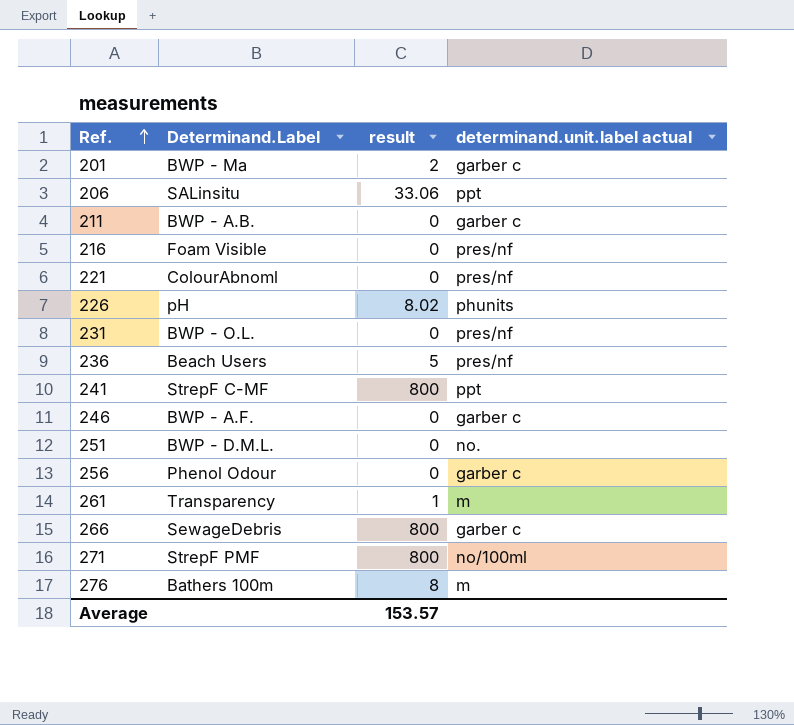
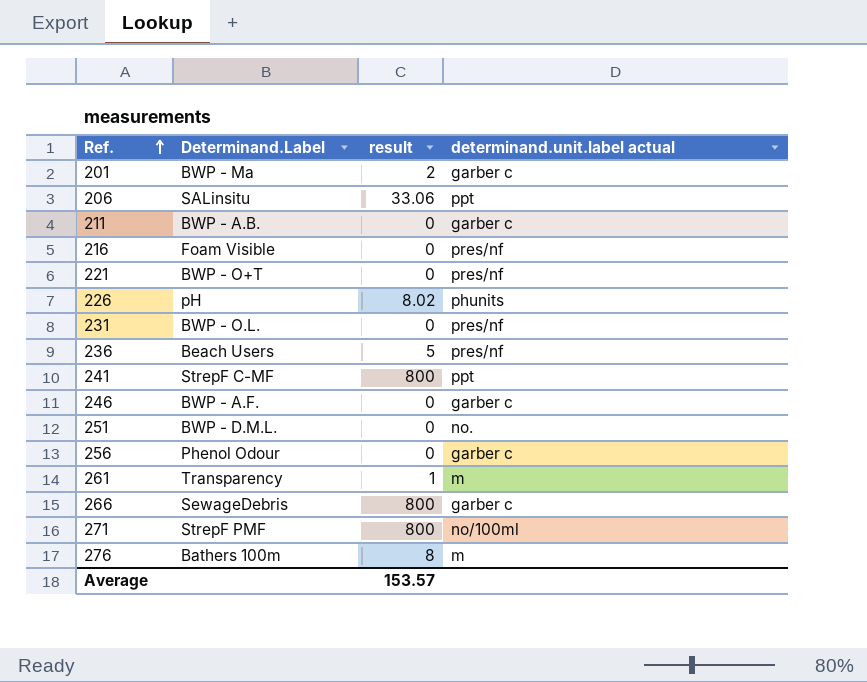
221 | Determinand.Label: ColourAbnoml -> BWP - O+T

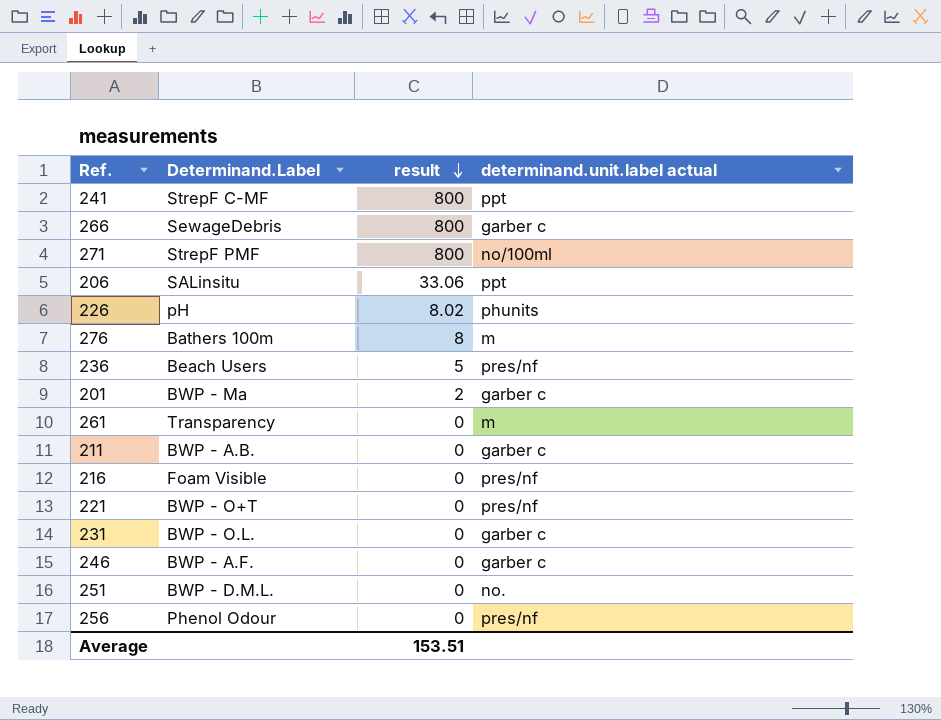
row order: Ref. ascending -> result descending
261 | result: 1 -> 0
231 | determinand.unit.label actual: pres/nf -> garber c
256 | determinand.unit.label actual: garber c -> pres/nf
Average | result: 153.57 -> 153.51

